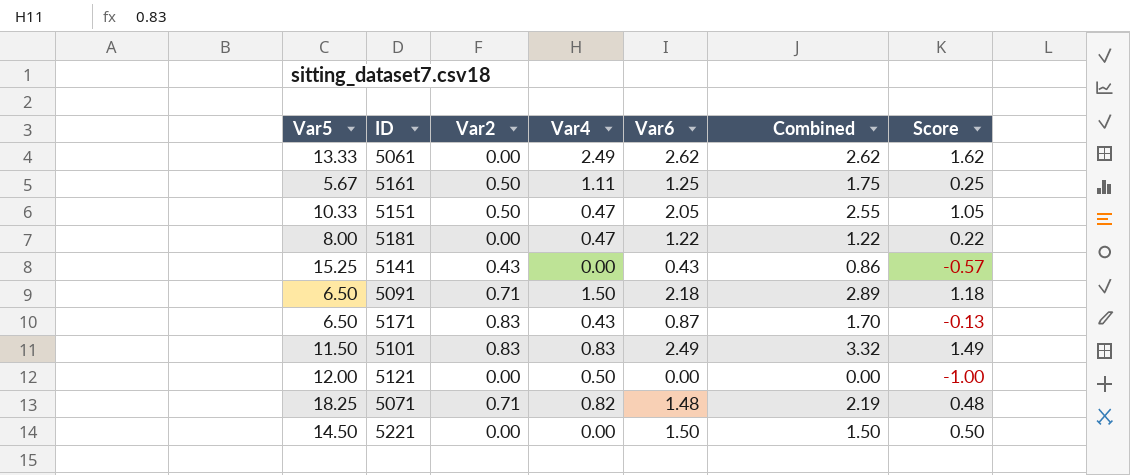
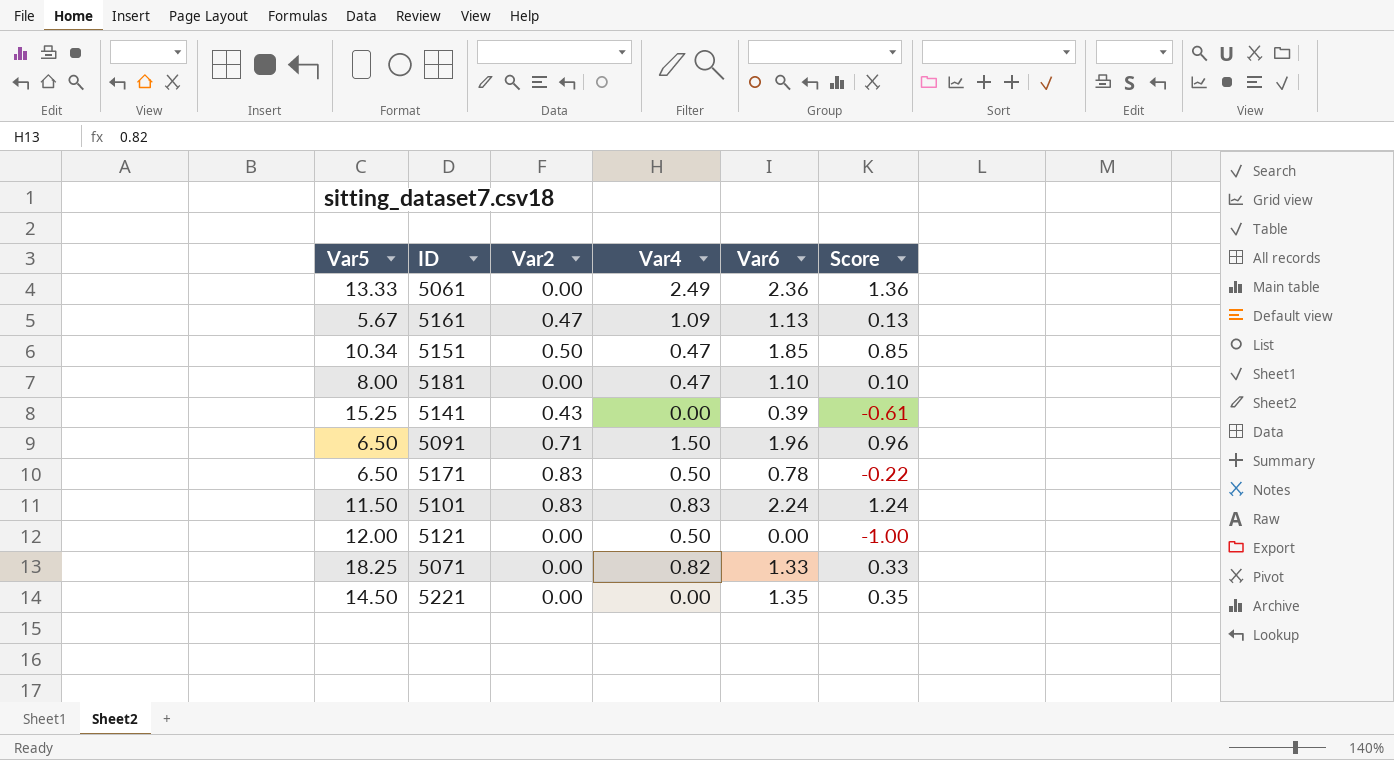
column Combined | formula: [Var2] + [Var6] -> none
5061 | Var6: 2.62 -> 2.36
5061 | Score: 1.62 -> 1.36
5161 | Var2: 0.50 -> 0.47
5161 | Var4: 1.11 -> 1.09
5161 | Var6: 1.25 -> 1.13
5161 | Score: 0.25 -> 0.13
5151 | Var5: 10.33 -> 10.34
5151 | Var6: 2.05 -> 1.85
5151 | Score: 1.05 -> 0.85
5181 | Var6: 1.22 -> 1.10
5181 | Score: 0.22 -> 0.10
5141 | Var6: 0.43 -> 0.39
5141 | Score: -0.57 -> -0.61
5091 | Var6: 2.18 -> 1.96
5091 | Score: 1.18 -> 0.96
5171 | Var4: 0.43 -> 0.50
5171 | Var6: 0.87 -> 0.78
5171 | Score: -0.13 -> -0.22
5101 | Var6: 2.49 -> 2.24
5101 | Score: 1.49 -> 1.24
5071 | Var2: 0.71 -> 0.00
5071 | Var6: 1.48 -> 1.33
5071 | Score: 0.48 -> 0.33
5221 | Var6: 1.50 -> 1.35
5221 | Score: 0.50 -> 0.35

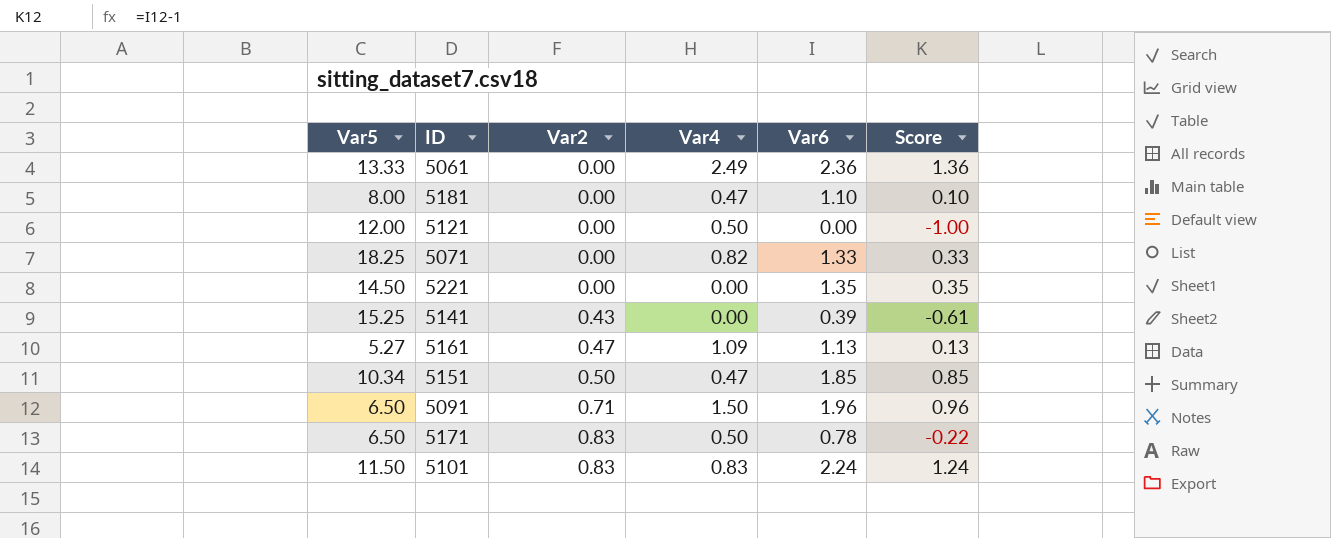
row order: none -> Var2 ascending
5161 | Var5: 5.67 -> 5.27

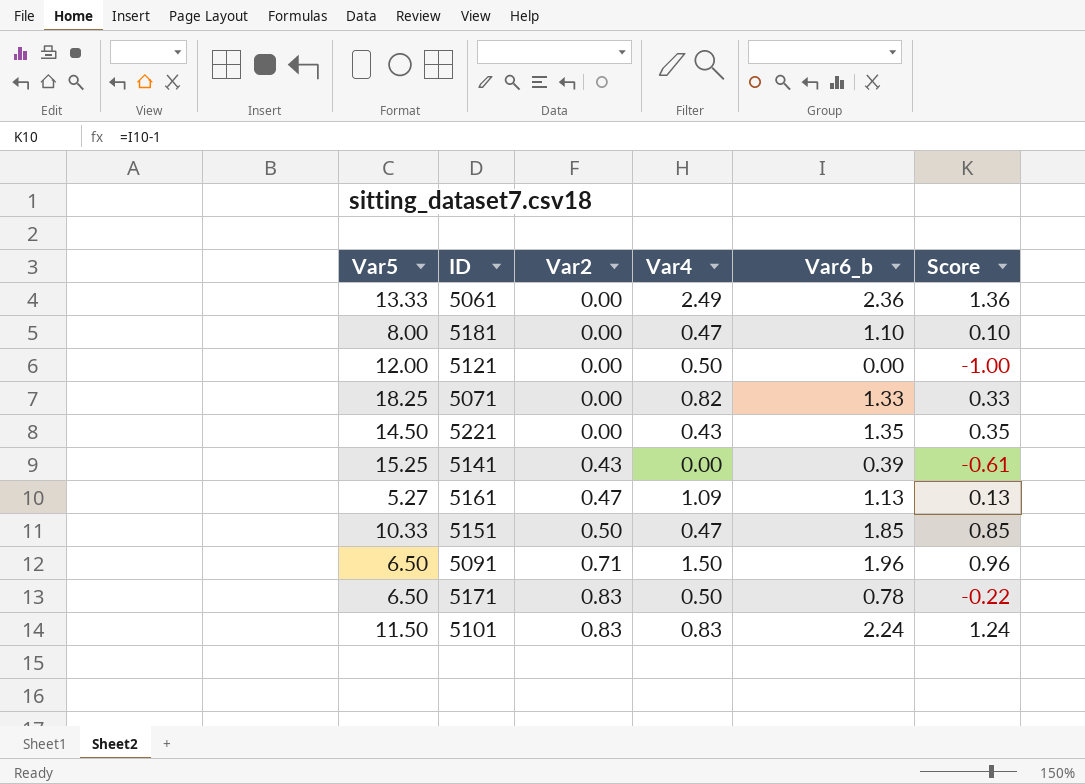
column name: Var6 -> Var6_b
5221 | Var4: 0.00 -> 0.43
5151 | Var5: 10.34 -> 10.33

